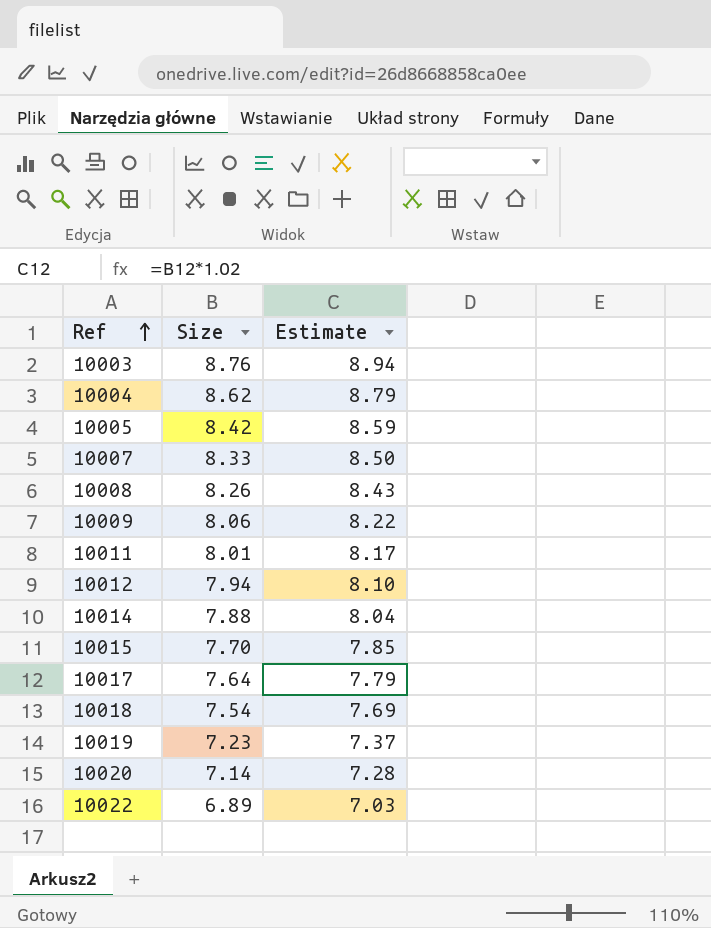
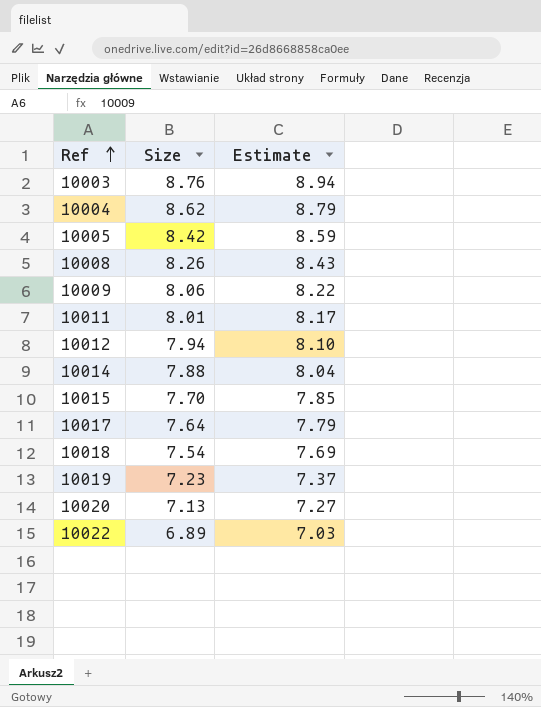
row 10007: 8.33 | 8.50 -> none
10020 | Size: 7.14 -> 7.13
10020 | Estimate: 7.28 -> 7.27

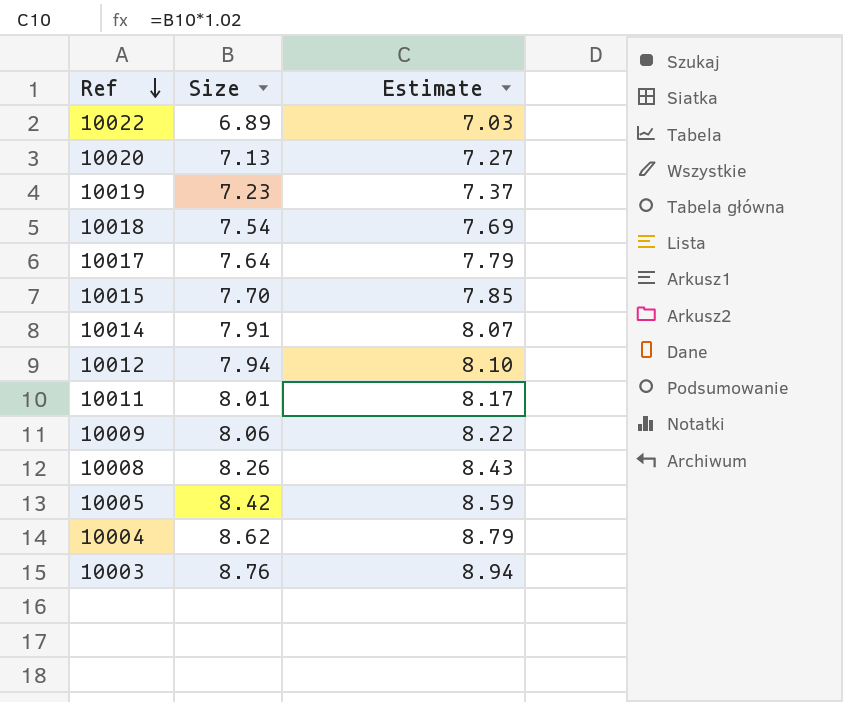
row order: Ref ascending -> Ref descending
10014 | Size: 7.88 -> 7.91
10014 | Estimate: 8.04 -> 8.07

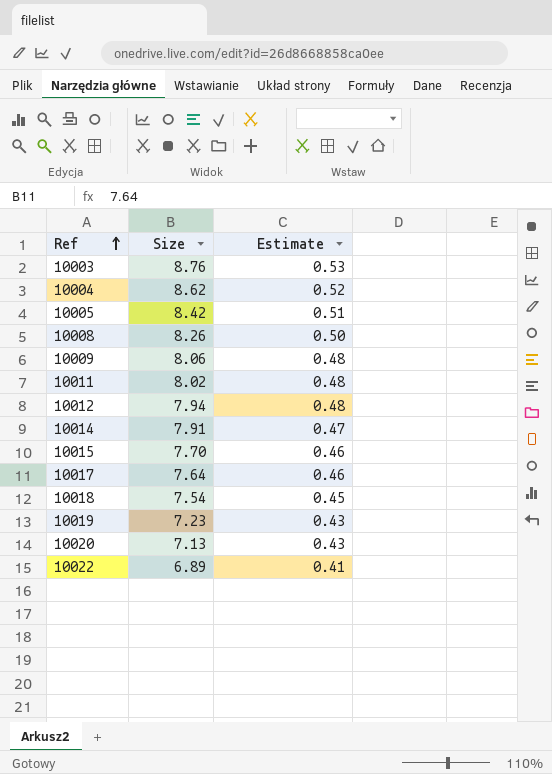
row order: Ref descending -> Ref ascending
column Estimate | formula: [Size] * 1.02 -> [Size] * 0.06
10011 | Size: 8.01 -> 8.02

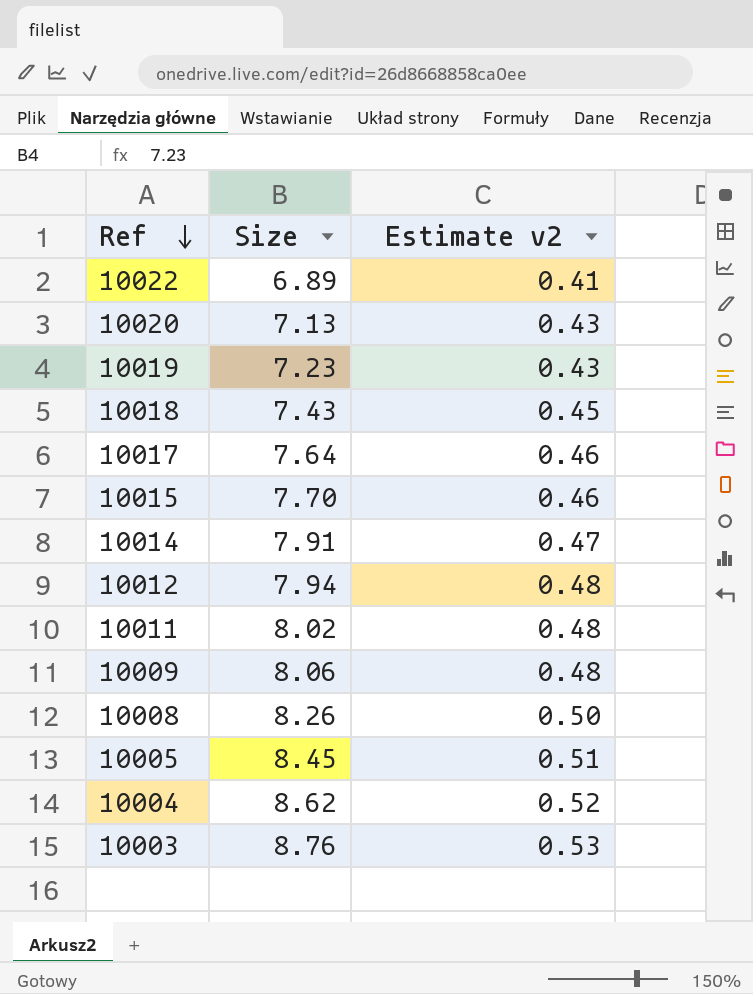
row order: Ref ascending -> Ref descending
column name: Estimate -> Estimate v2
10018 | Size: 7.54 -> 7.43
10005 | Size: 8.42 -> 8.45

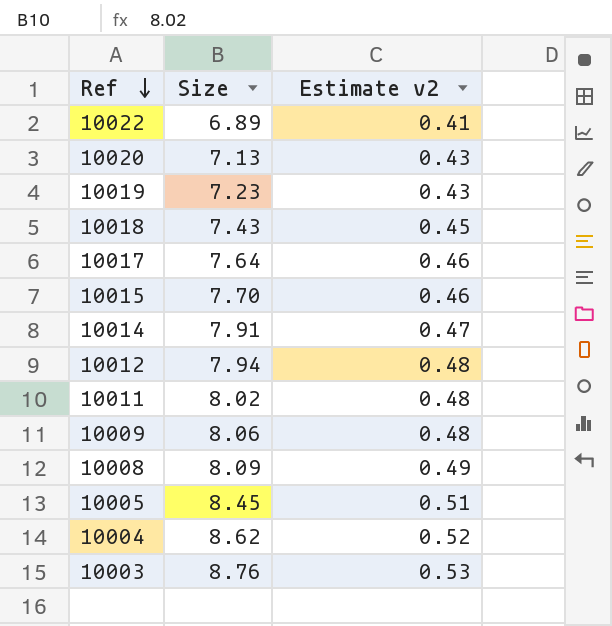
10008 | Size: 8.26 -> 8.09
10008 | Estimate v2: 0.50 -> 0.49

